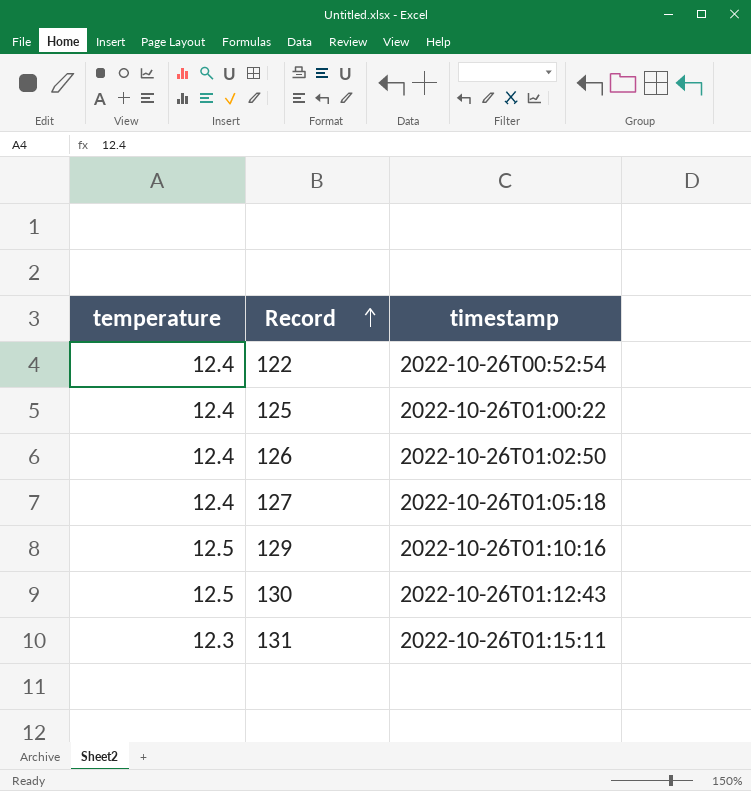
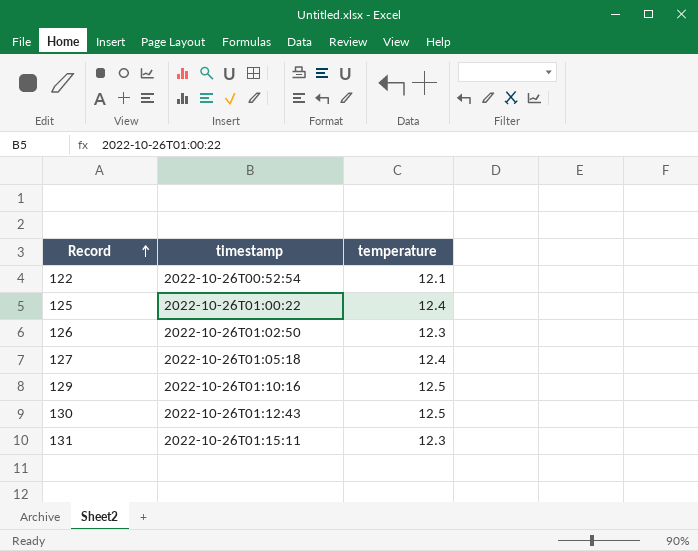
column temperature | position: 1 -> 3
122 | temperature: 12.4 -> 12.1
126 | temperature: 12.4 -> 12.3

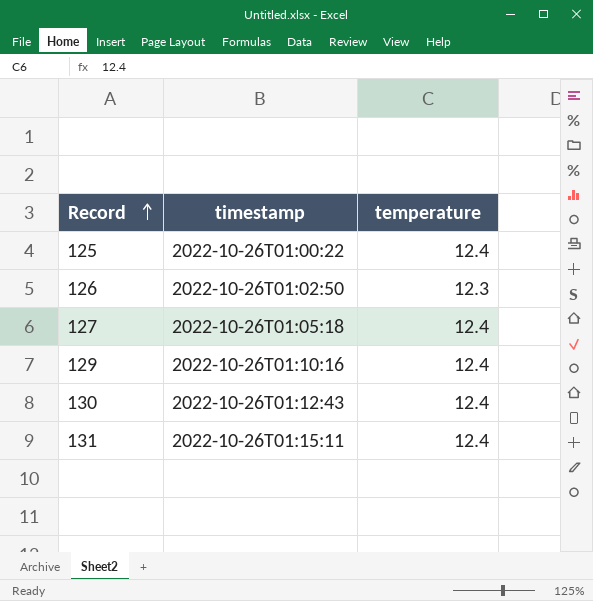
row 122: 2022-10-26T00:52:54 | 12.1 -> none
129 | temperature: 12.5 -> 12.4
130 | temperature: 12.5 -> 12.4
131 | temperature: 12.3 -> 12.4

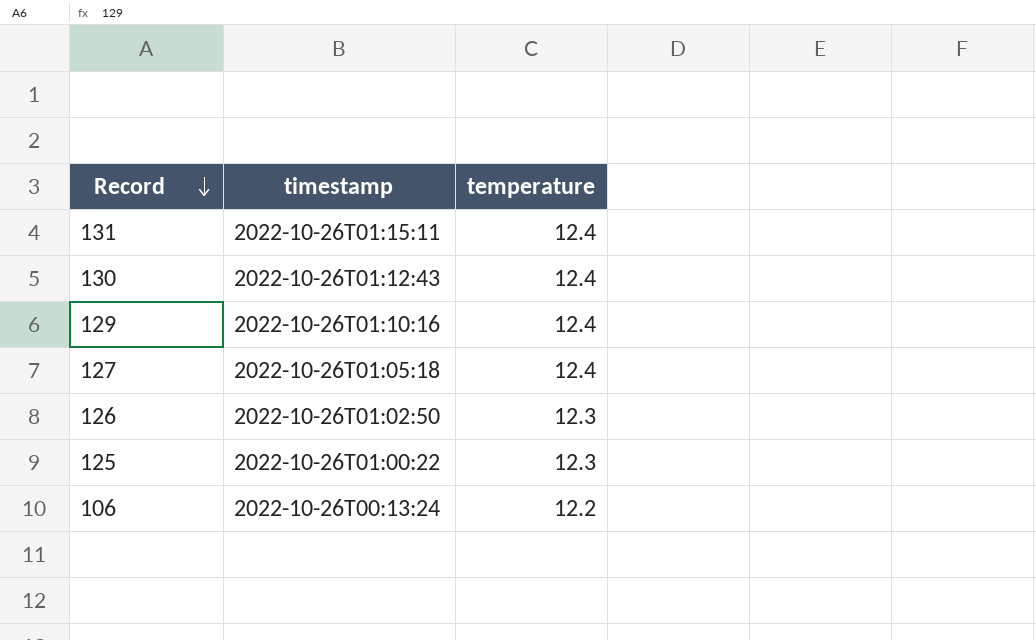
row order: Record ascending -> Record descending
125 | temperature: 12.4 -> 12.3
row 106: none -> 2022-10-26T00:13:24 | 12.2

